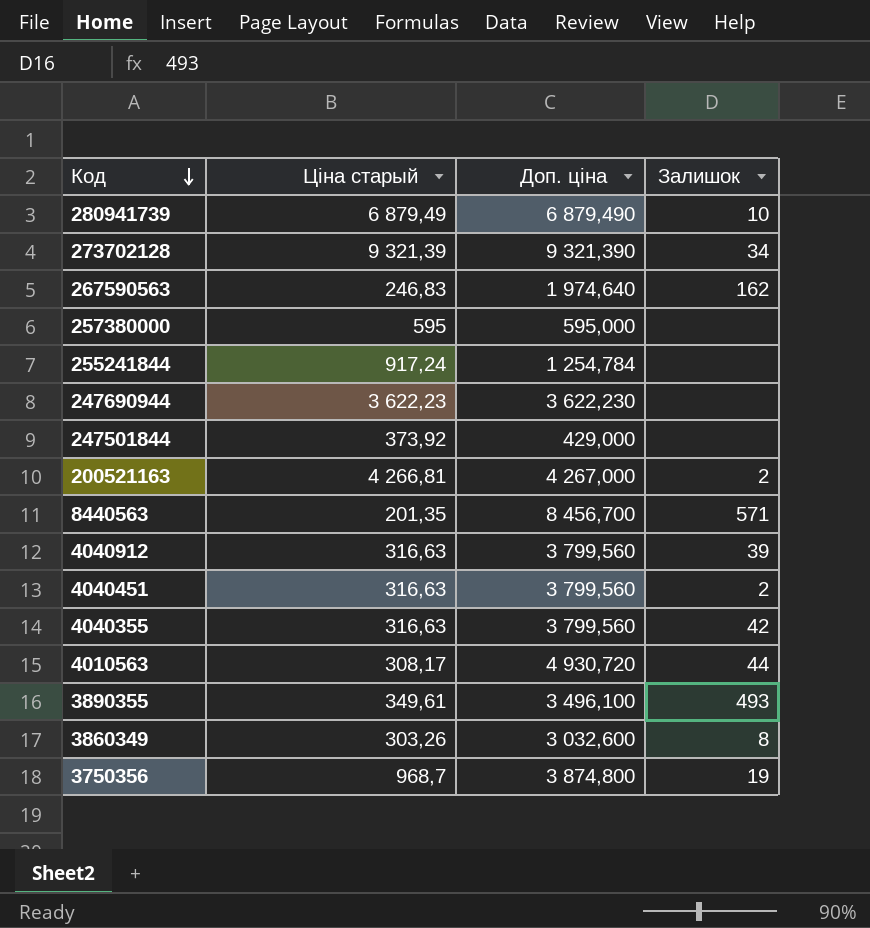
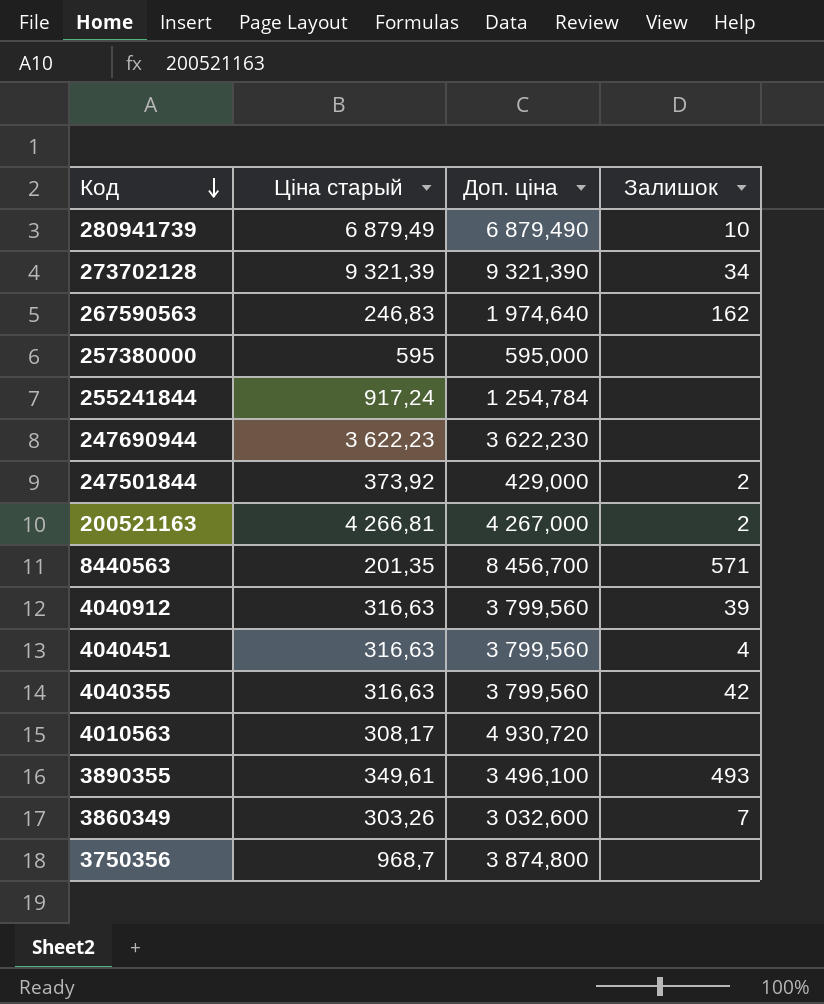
247501844 | Залишок: none -> 2
4040451 | Залишок: 2 -> 4
4010563 | Залишок: 44 -> none
3860349 | Залишок: 8 -> 7
3750356 | Залишок: 19 -> none

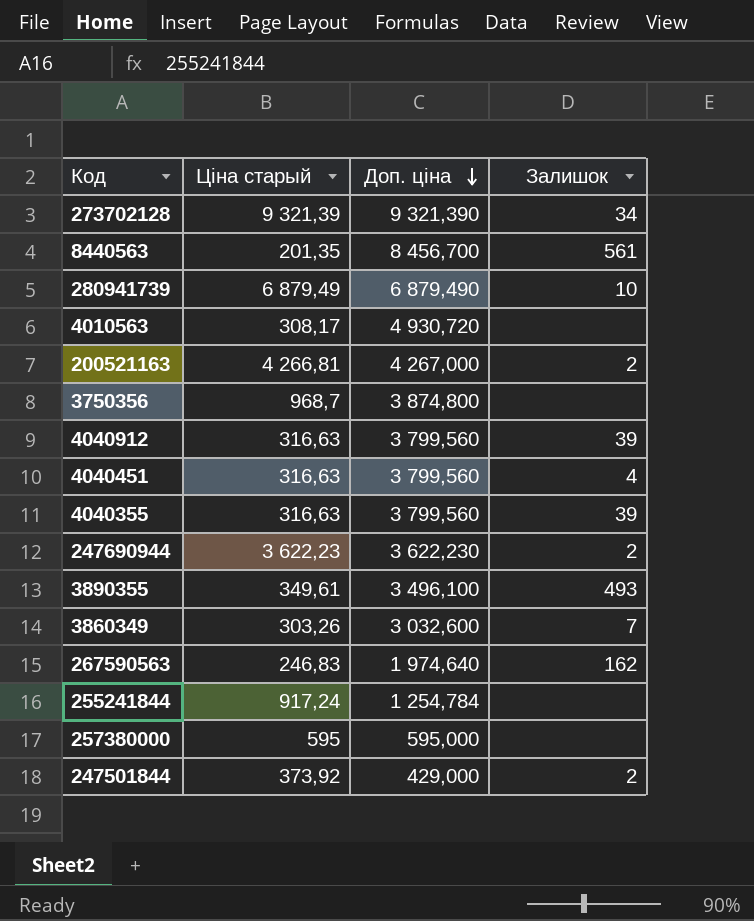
row order: Код descending -> Доп. ціна descending
8440563 | Залишок: 571 -> 561
4040355 | Залишок: 42 -> 39
247690944 | Залишок: none -> 2

